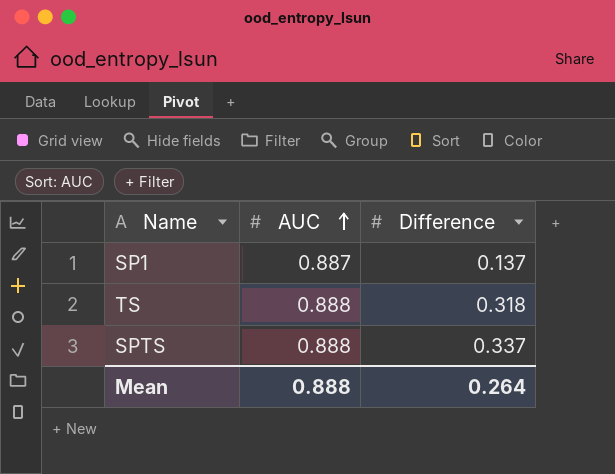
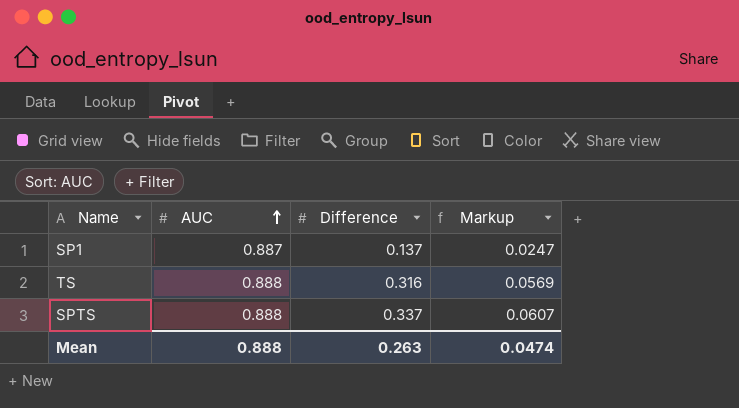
column Markup | formula: none -> [Difference] * 0.18
TS | Difference: 0.318 -> 0.316
Mean | Difference: 0.264 -> 0.263

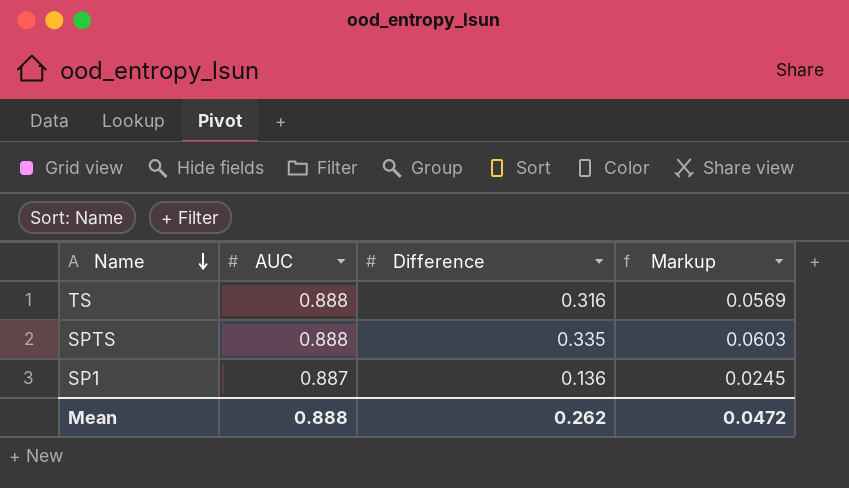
row order: AUC ascending -> Name descending
SPTS | Difference: 0.337 -> 0.335
SPTS | Markup: 0.0607 -> 0.0603
SP1 | Difference: 0.137 -> 0.136
SP1 | Markup: 0.0247 -> 0.0245
Mean | Difference: 0.263 -> 0.262
Mean | Markup: 0.0474 -> 0.0472

